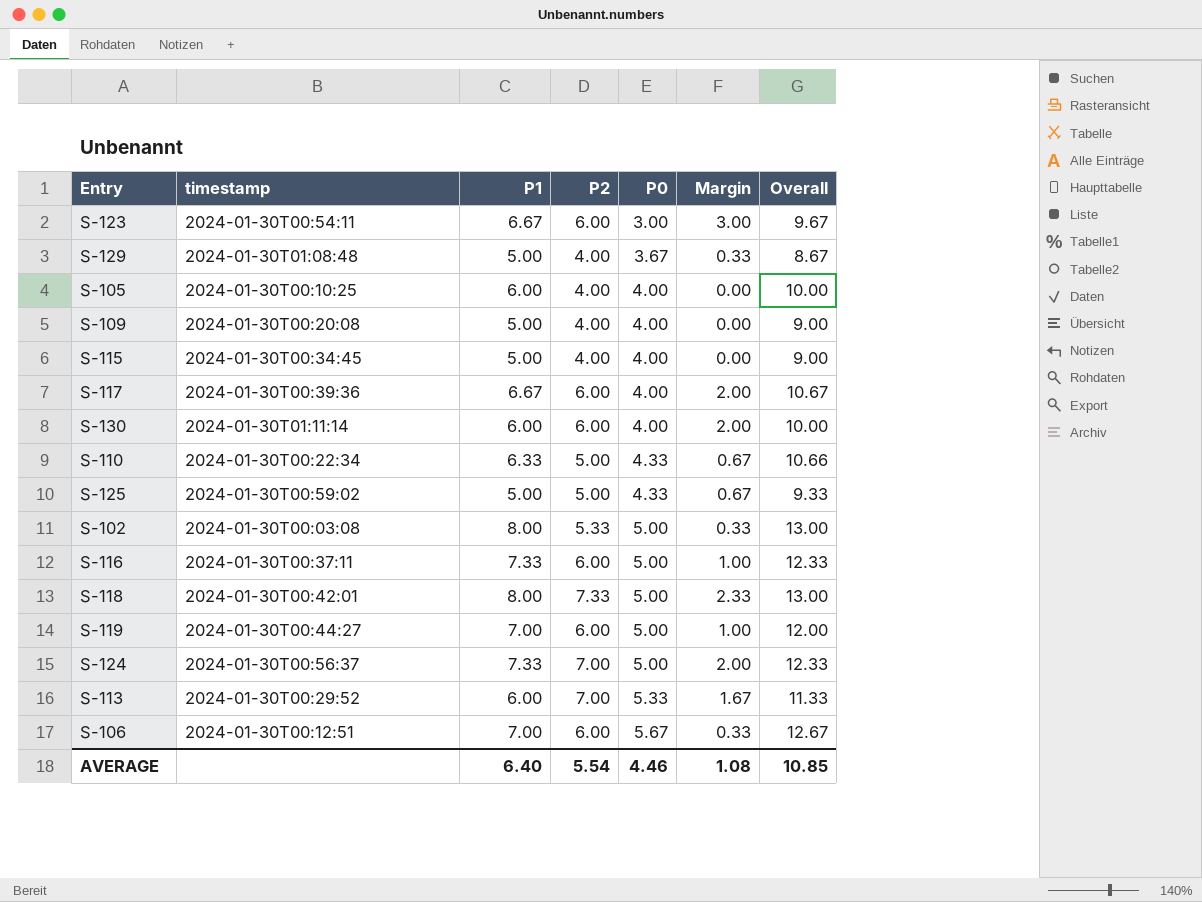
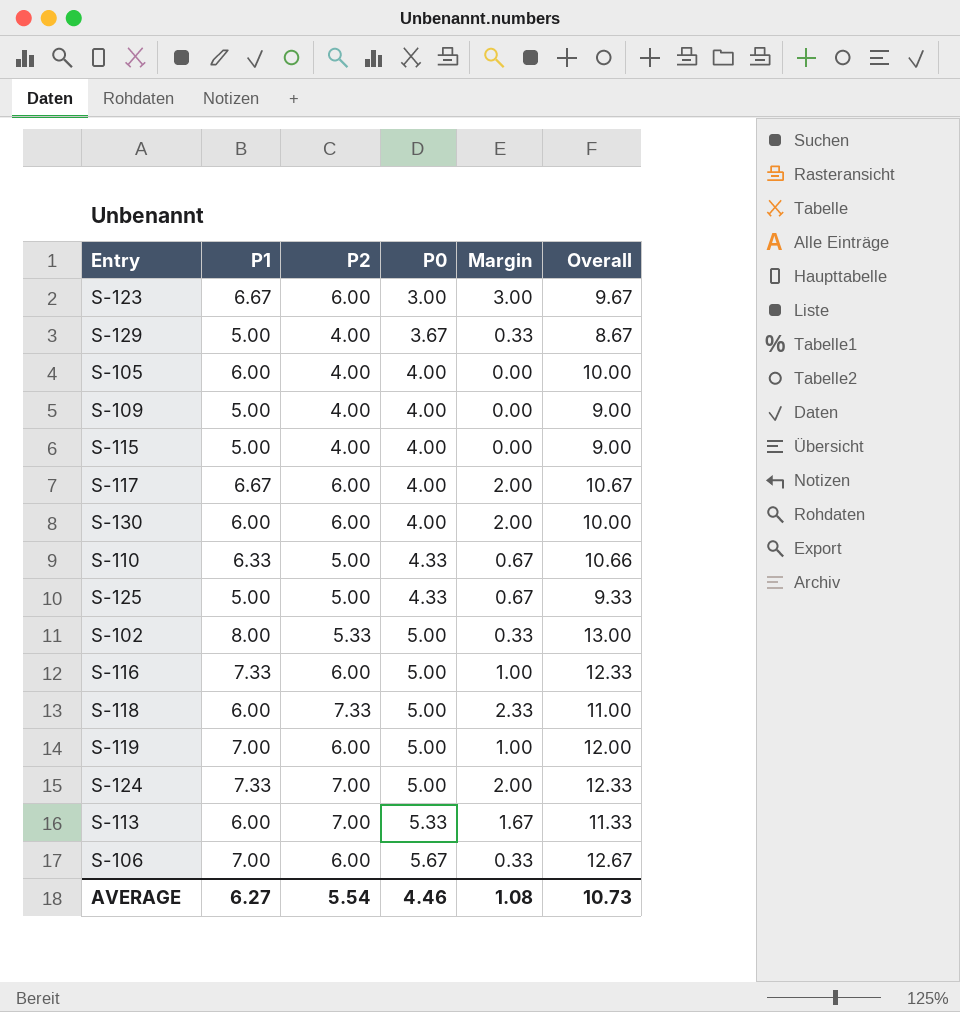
column timestamp | position: 2 -> none
S-118 | P1: 8.00 -> 6.00
S-118 | Overall: 13.00 -> 11.00
AVERAGE | P1: 6.40 -> 6.27
AVERAGE | Overall: 10.85 -> 10.73

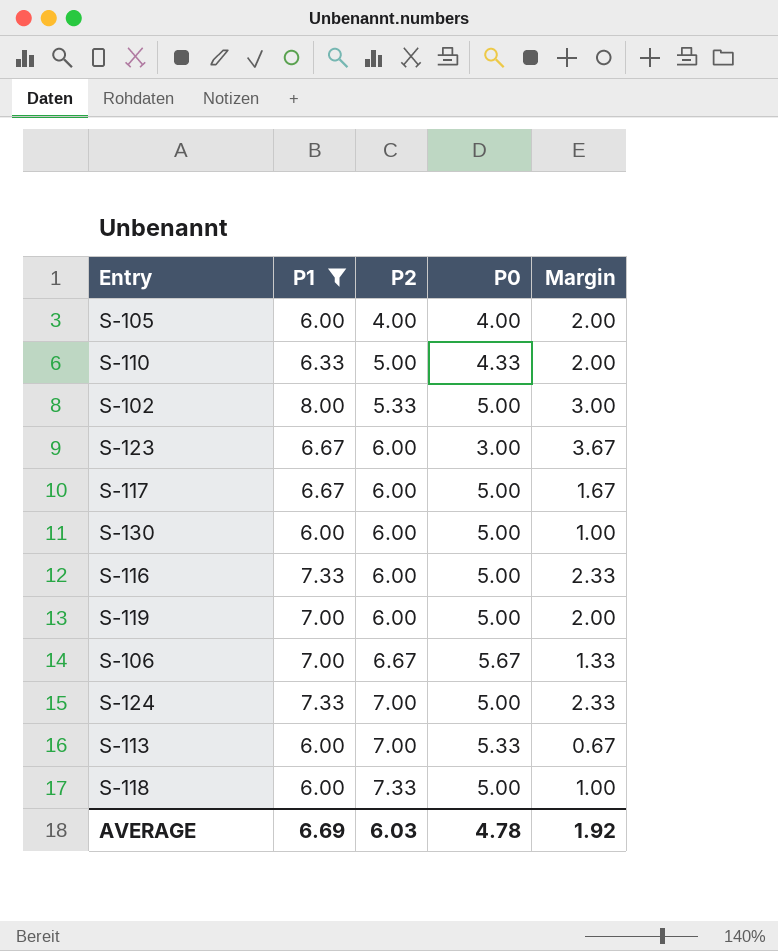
filter: none -> P1 != 5.00
row order: P0 ascending -> P2 ascending
column Overall | formula: [P1] + [P0] -> none
column Margin | formula: [P2] - [P0] -> [P1] - [P0]
S-117 | P0: 4.00 -> 5.00
S-130 | P0: 4.00 -> 5.00
S-106 | P2: 6.00 -> 6.67
AVERAGE | P1: 6.27 -> 6.69
AVERAGE | P2: 5.54 -> 6.03
AVERAGE | P0: 4.46 -> 4.78
AVERAGE | Margin: 1.08 -> 1.92

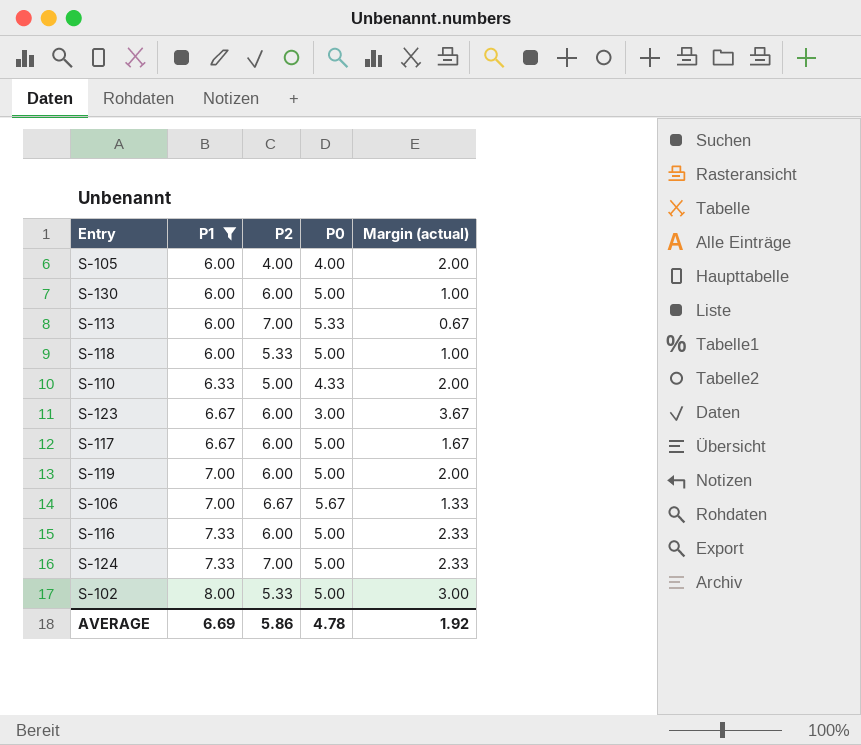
row order: P2 ascending -> P1 ascending
column name: Margin -> Margin (actual)
S-118 | P2: 7.33 -> 5.33
AVERAGE | P2: 6.03 -> 5.86

